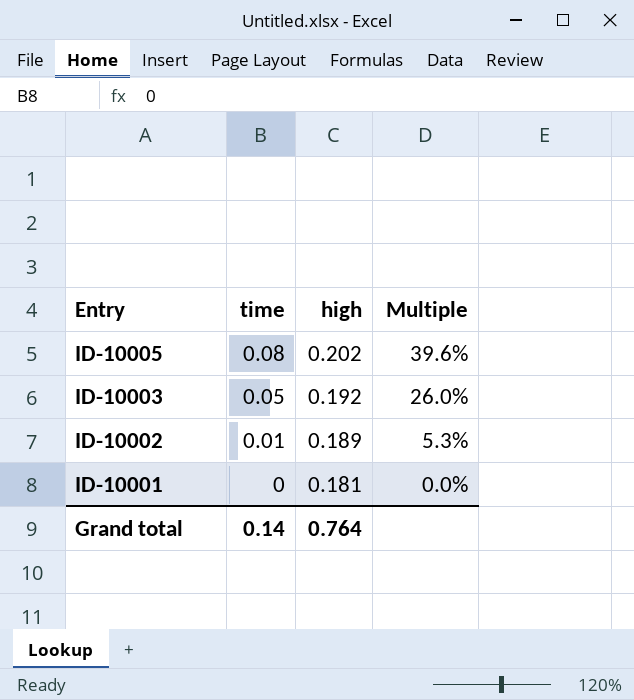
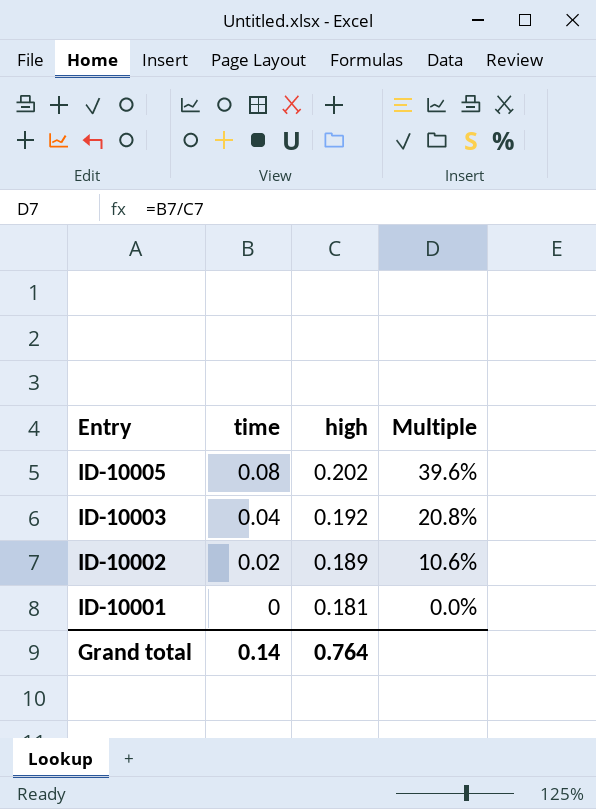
ID-10003 | time: 0.05 -> 0.04
ID-10003 | Multiple: 26.0% -> 20.8%
ID-10002 | time: 0.01 -> 0.02
ID-10002 | Multiple: 5.3% -> 10.6%

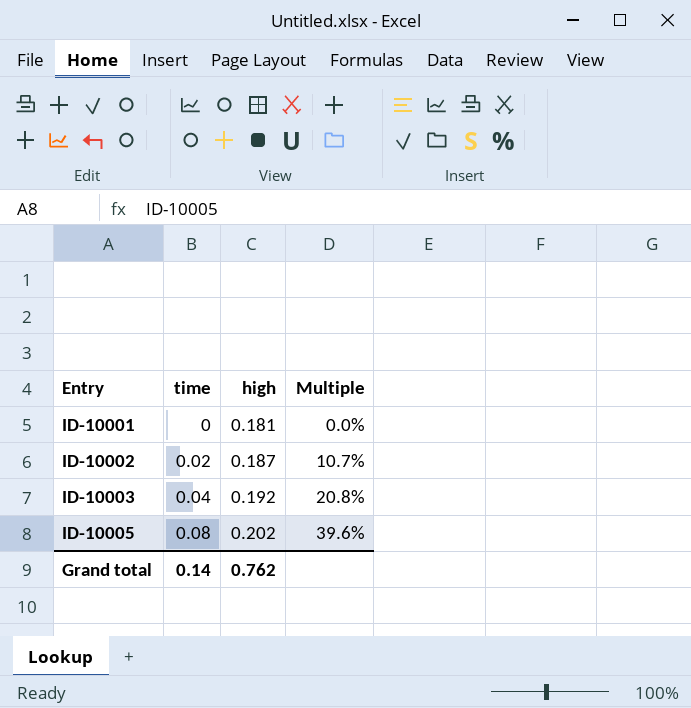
row order: Entry descending -> Entry ascending
ID-10002 | high: 0.189 -> 0.187
ID-10002 | Multiple: 10.6% -> 10.7%
Grand total | high: 0.764 -> 0.762

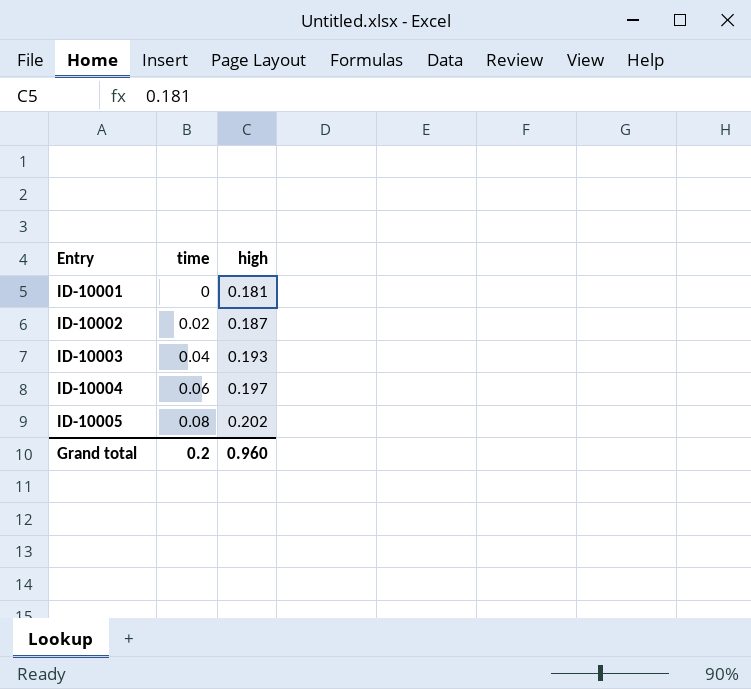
column Multiple | formula: [time] / [high] -> none
ID-10003 | high: 0.192 -> 0.193
row ID-10004: none -> 0.06 | 0.197
Grand total | time: 0.14 -> 0.2
Grand total | high: 0.762 -> 0.960

